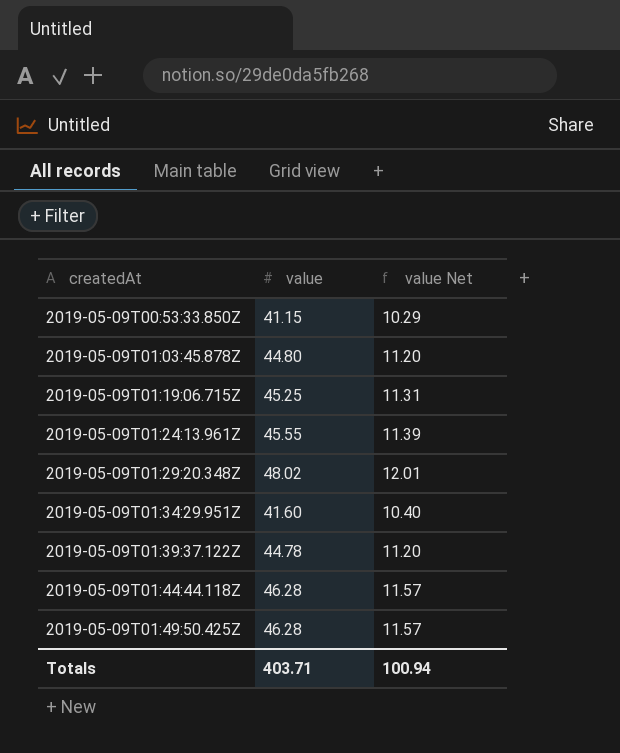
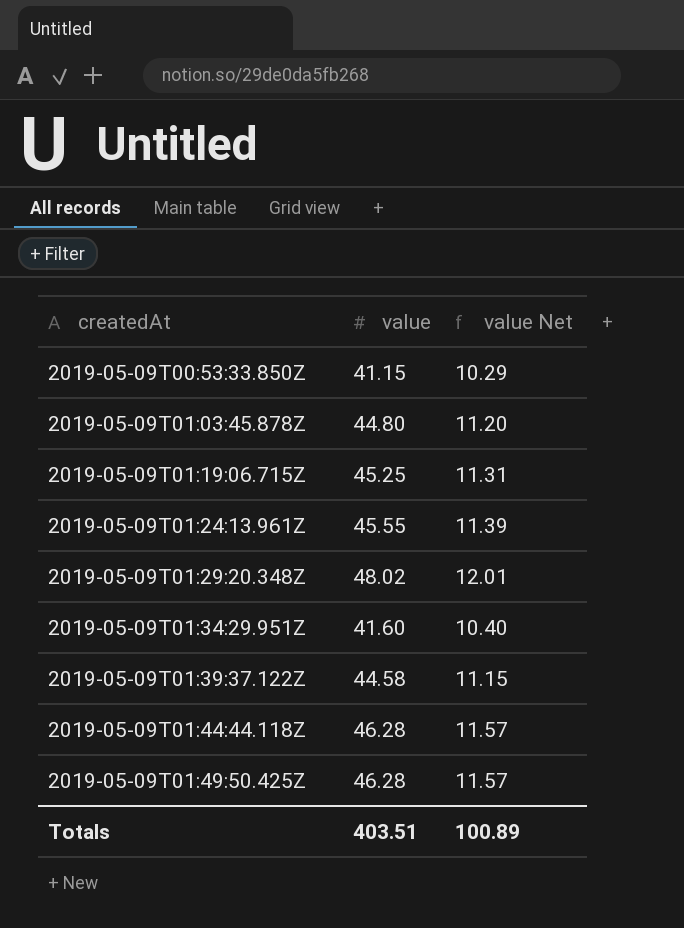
2019-05-09T01:39:37.122Z | value: 44.78 -> 44.58
2019-05-09T01:39:37.122Z | value Net: 11.20 -> 11.15
Totals | value: 403.71 -> 403.51
Totals | value Net: 100.94 -> 100.89

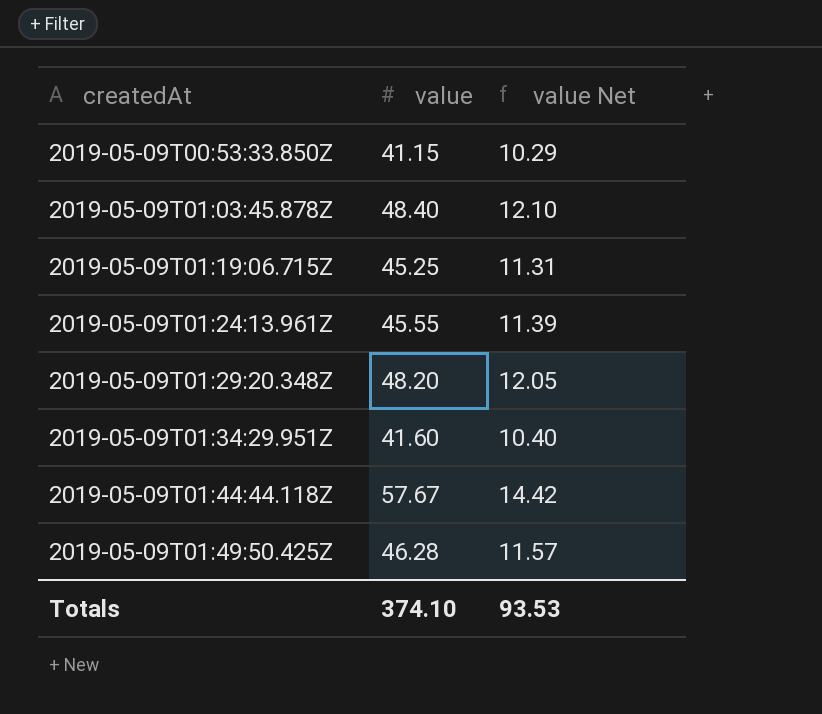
row 2019-05-09T01:39:37.122Z: 44.58 | 11.15 -> none
2019-05-09T01:03:45.878Z | value: 44.80 -> 48.40
2019-05-09T01:03:45.878Z | value Net: 11.20 -> 12.10
2019-05-09T01:29:20.348Z | value: 48.02 -> 48.20
2019-05-09T01:29:20.348Z | value Net: 12.01 -> 12.05
2019-05-09T01:44:44.118Z | value: 46.28 -> 57.67
2019-05-09T01:44:44.118Z | value Net: 11.57 -> 14.42
Totals | value: 403.51 -> 374.10
Totals | value Net: 100.89 -> 93.53

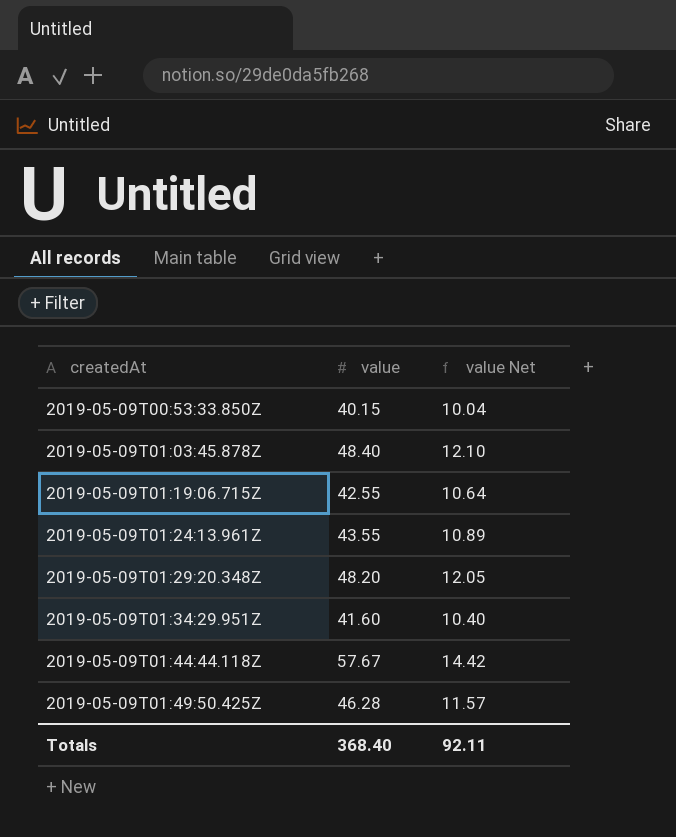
2019-05-09T00:53:33.850Z | value: 41.15 -> 40.15
2019-05-09T00:53:33.850Z | value Net: 10.29 -> 10.04
2019-05-09T01:19:06.715Z | value: 45.25 -> 42.55
2019-05-09T01:19:06.715Z | value Net: 11.31 -> 10.64
2019-05-09T01:24:13.961Z | value: 45.55 -> 43.55
2019-05-09T01:24:13.961Z | value Net: 11.39 -> 10.89
Totals | value: 374.10 -> 368.40
Totals | value Net: 93.53 -> 92.11

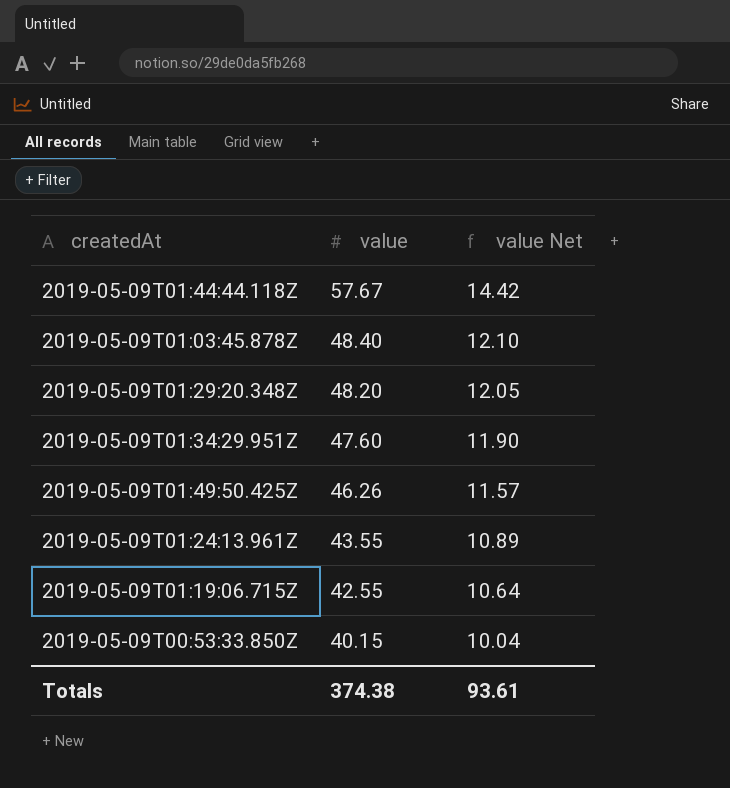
row order: createdAt ascending -> value descending
2019-05-09T01:34:29.951Z | value: 41.60 -> 47.60
2019-05-09T01:34:29.951Z | value Net: 10.40 -> 11.90
2019-05-09T01:49:50.425Z | value: 46.28 -> 46.26
Totals | value: 368.40 -> 374.38
Totals | value Net: 92.11 -> 93.61

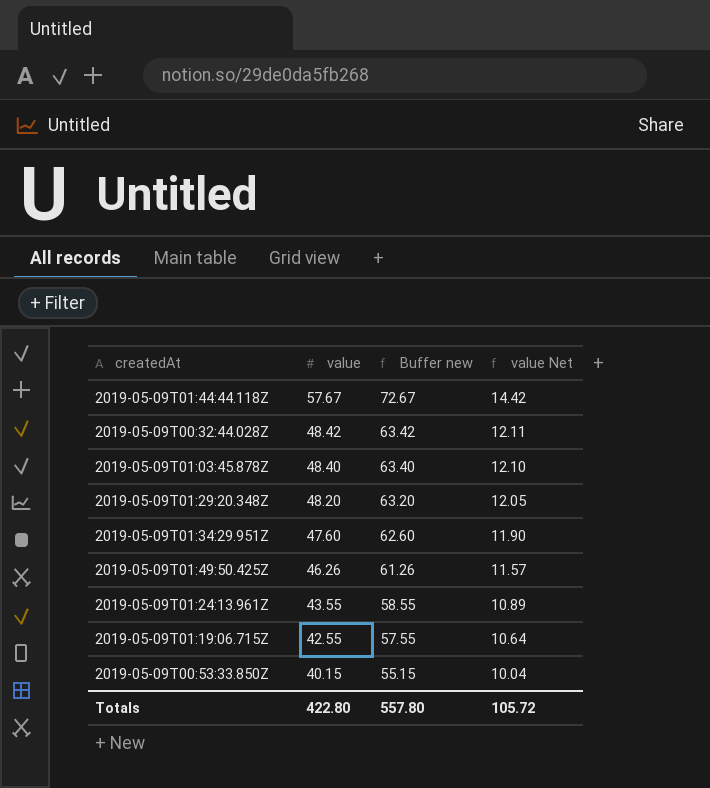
column Buffer new | formula: none -> [value] + 15
row 2019-05-09T00:32:44.028Z: none -> 48.42 | 63.42 | 12.11
Totals | value: 374.38 -> 422.80
Totals | value Net: 93.61 -> 105.72

